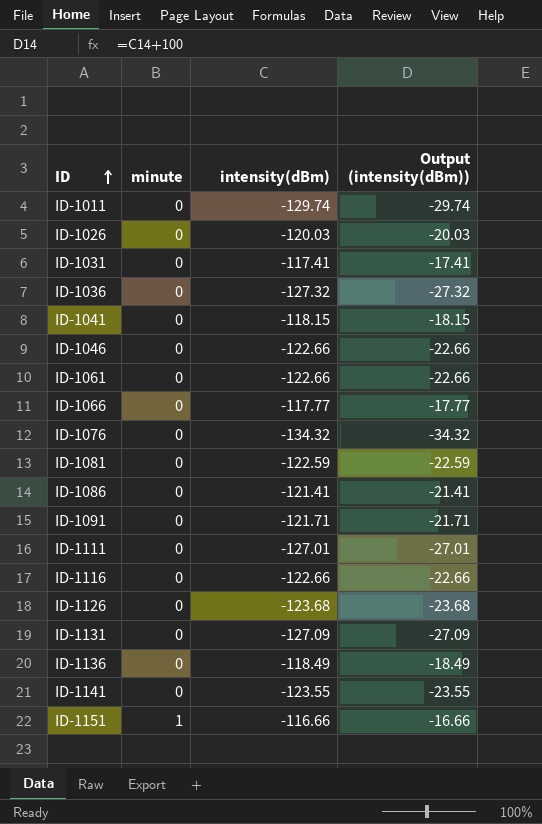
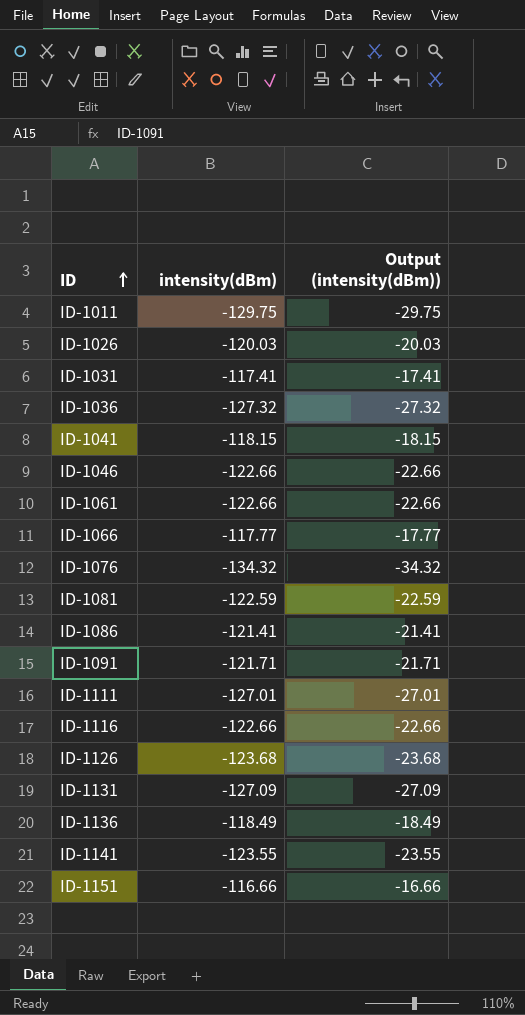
column minute | position: 2 -> none
ID-1011 | intensity(dBm): -129.74 -> -129.75
ID-1011 | Output (intensity(dBm)): -29.74 -> -29.75

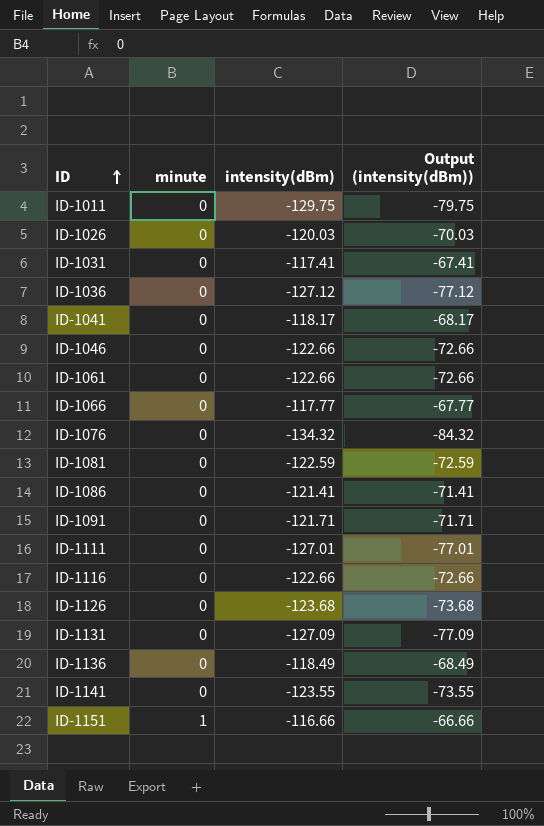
column minute | position: none -> 2
column Output (intensity(dBm)) | formula: [intensity(dBm)] + 100 -> [intensity(dBm)] + 50
ID-1036 | intensity(dBm): -127.32 -> -127.12
ID-1041 | intensity(dBm): -118.15 -> -118.17

